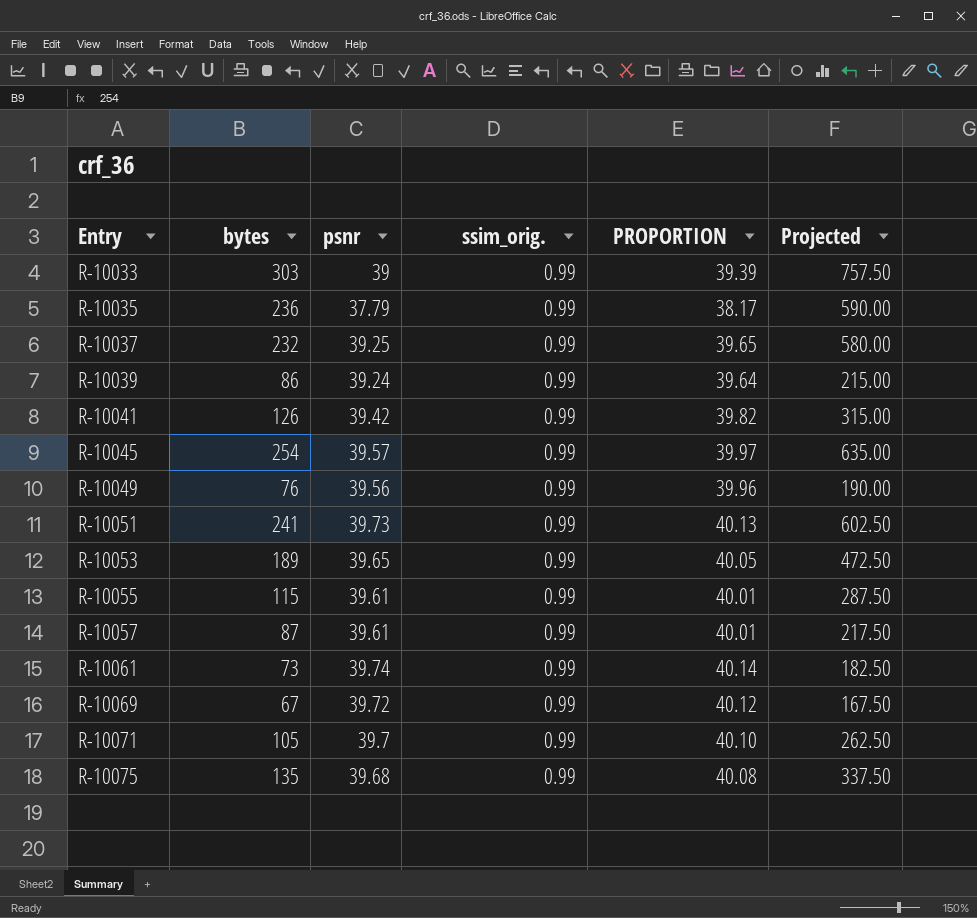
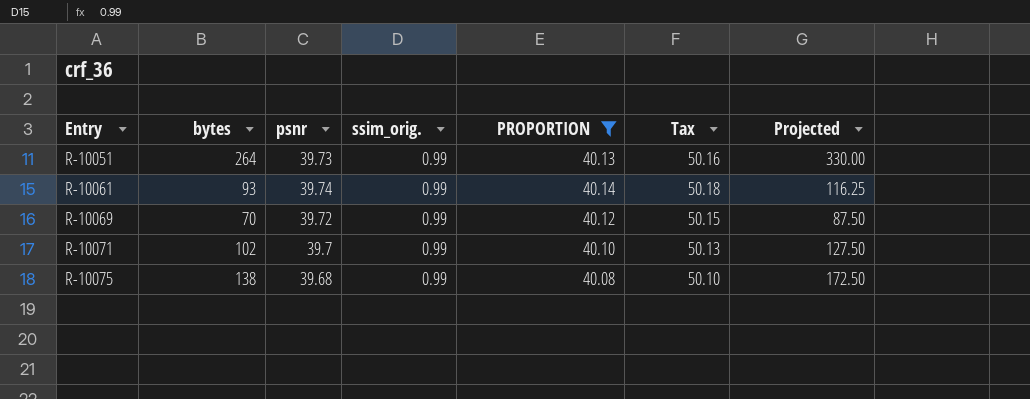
filter: none -> PROPORTION >= 40.08
column Tax | formula: none -> [PROPORTION] * 1.25
column Projected | formula: [bytes] * 2.5 -> [bytes] * 1.25
R-10051 | bytes: 241 -> 264
R-10061 | bytes: 73 -> 93
R-10069 | bytes: 67 -> 70
R-10071 | bytes: 105 -> 102
R-10075 | bytes: 135 -> 138

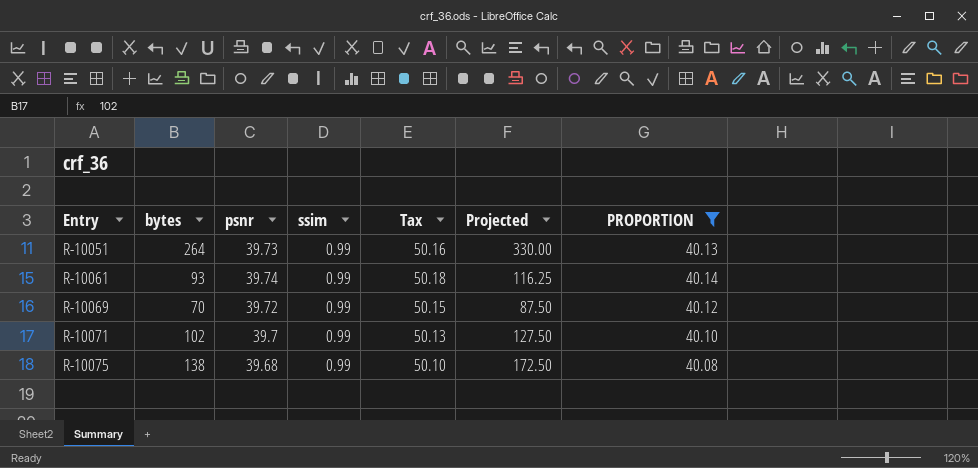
column name: ssim_orig. -> ssim
column PROPORTION | position: 5 -> 7

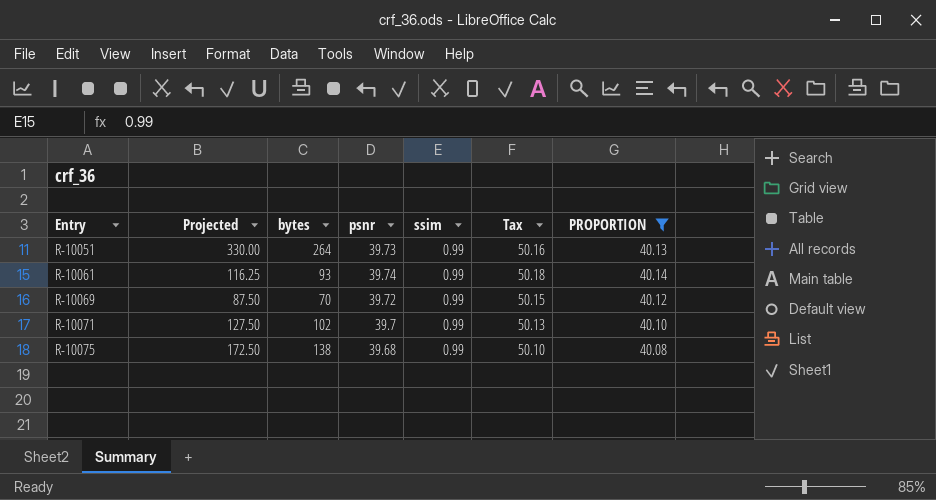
column Projected | position: 6 -> 2

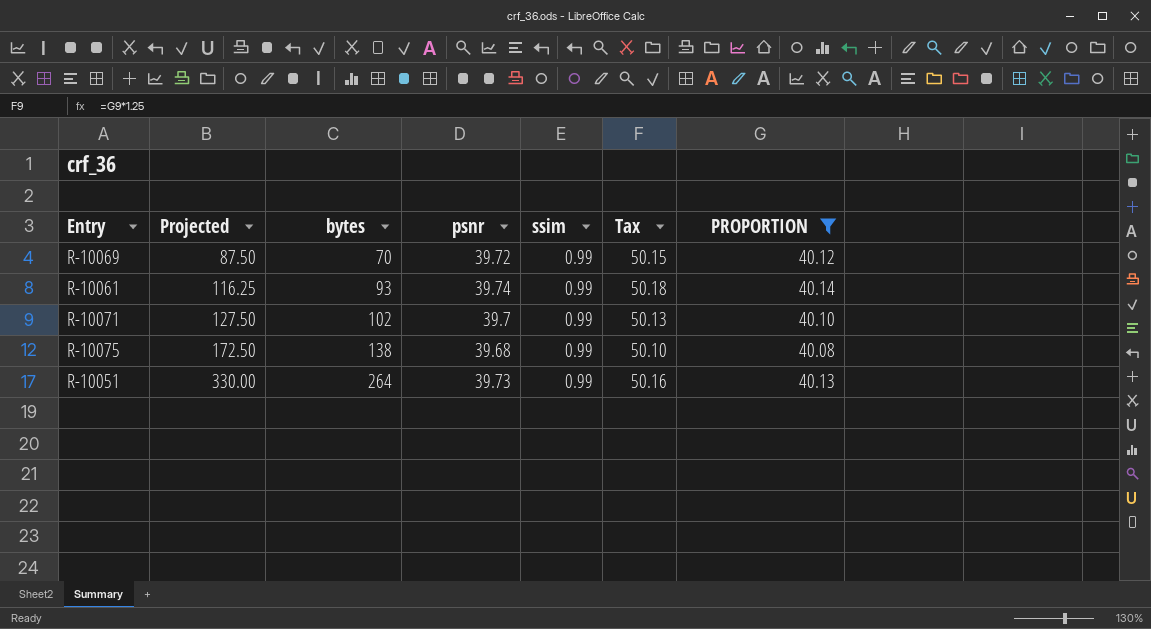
row order: Entry ascending -> Projected ascending

